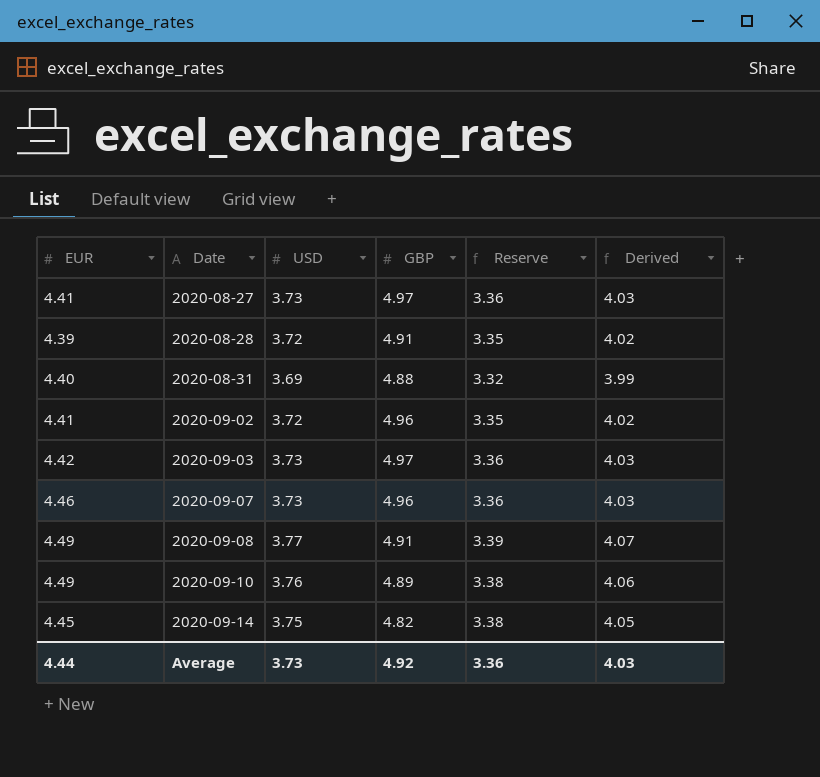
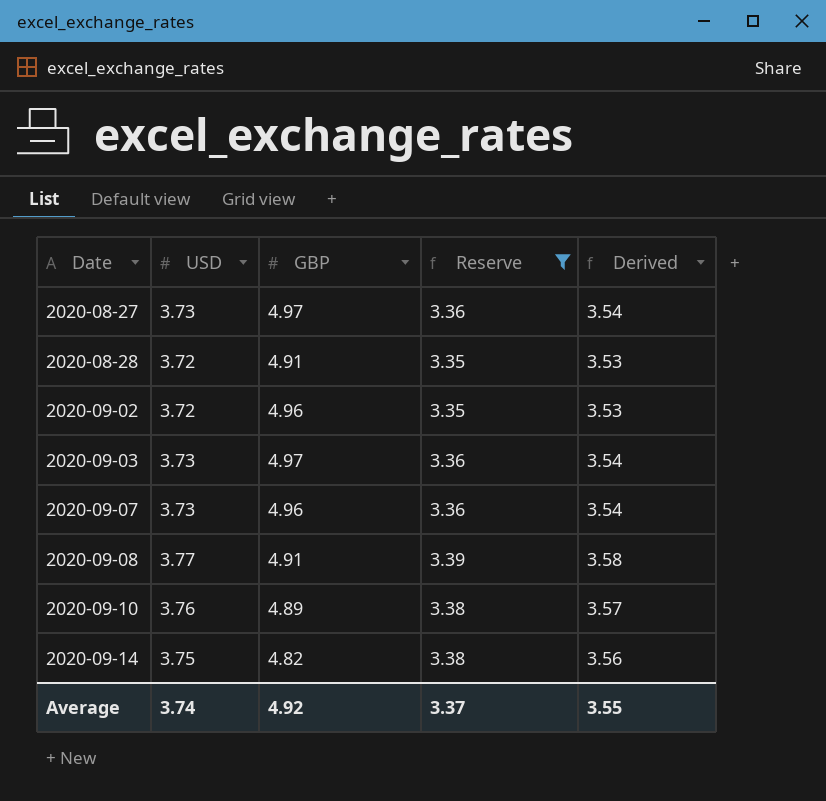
filter: none -> Reserve != 3.32
column EUR | position: 1 -> none
column Derived | formula: [USD] * 1.08 -> [USD] * 0.95
Average | USD: 3.73 -> 3.74
Average | Reserve: 3.36 -> 3.37
Average | Derived: 4.03 -> 3.55

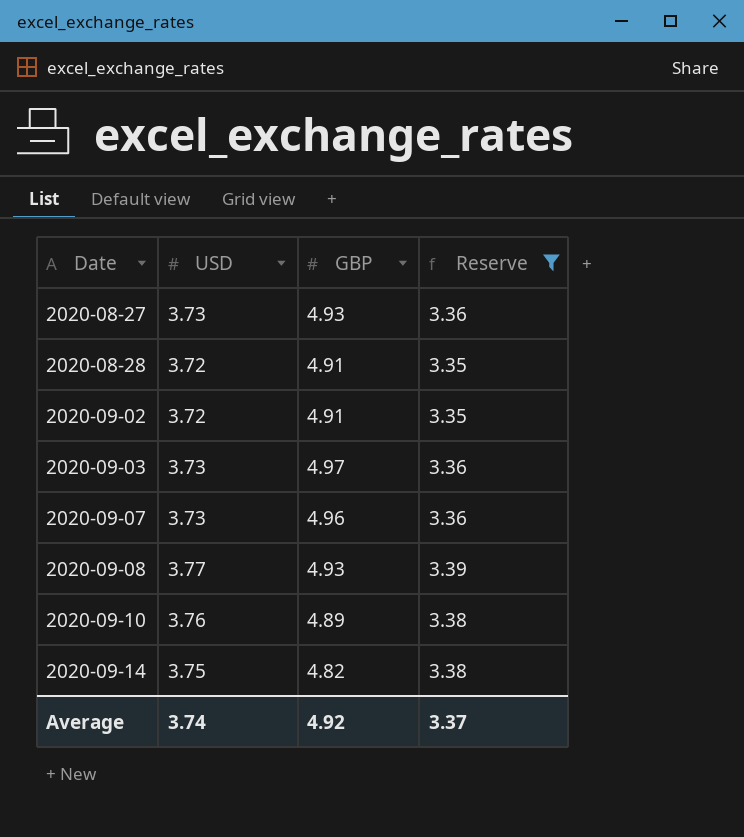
column Derived | formula: [USD] * 0.95 -> none
2020-08-27 | GBP: 4.97 -> 4.93
2020-09-02 | GBP: 4.96 -> 4.91
2020-09-08 | GBP: 4.91 -> 4.93

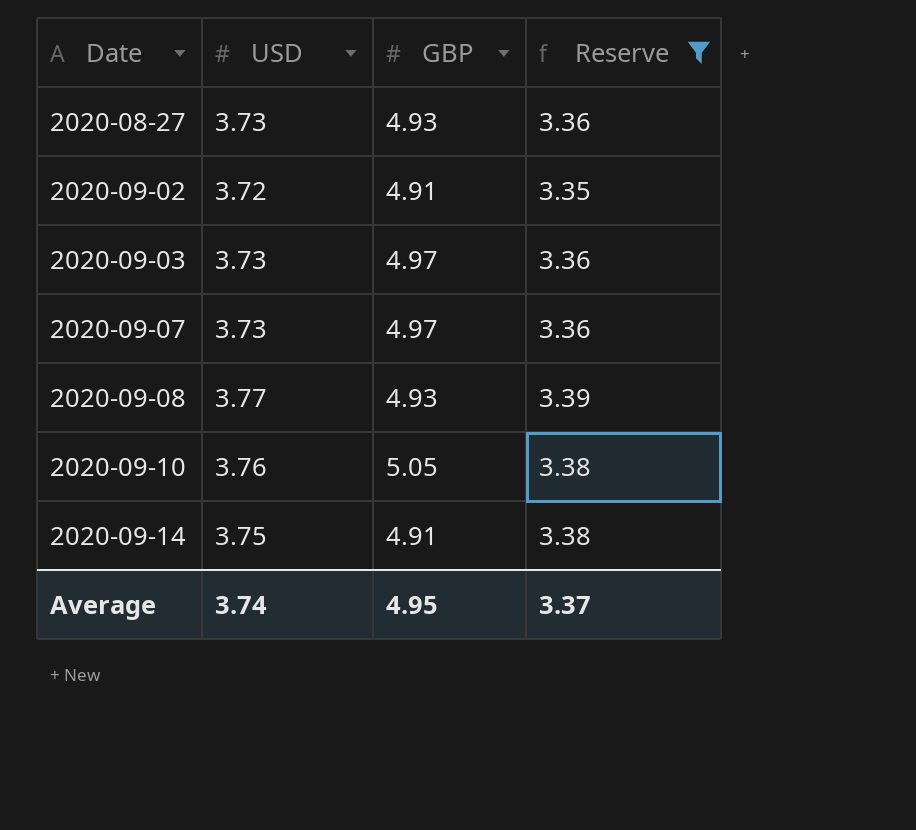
row 2020-08-28: 3.72 | 4.91 | 3.35 -> none
2020-09-07 | GBP: 4.96 -> 4.97
2020-09-10 | GBP: 4.89 -> 5.05
2020-09-14 | GBP: 4.82 -> 4.91
Average | GBP: 4.92 -> 4.95

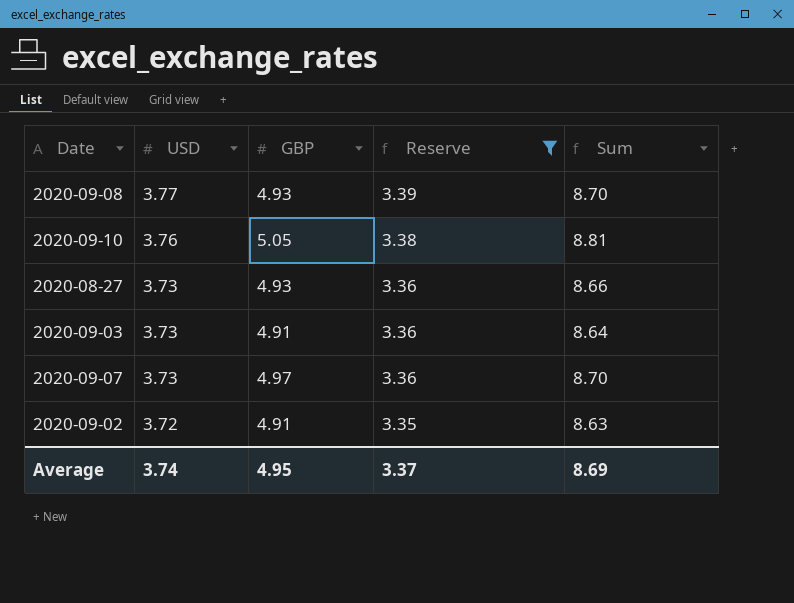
row order: Date ascending -> USD descending
column Sum | formula: none -> [USD] + [GBP]
row 2020-09-14: 3.75 | 4.91 | 3.38 -> none
2020-09-03 | GBP: 4.97 -> 4.91

